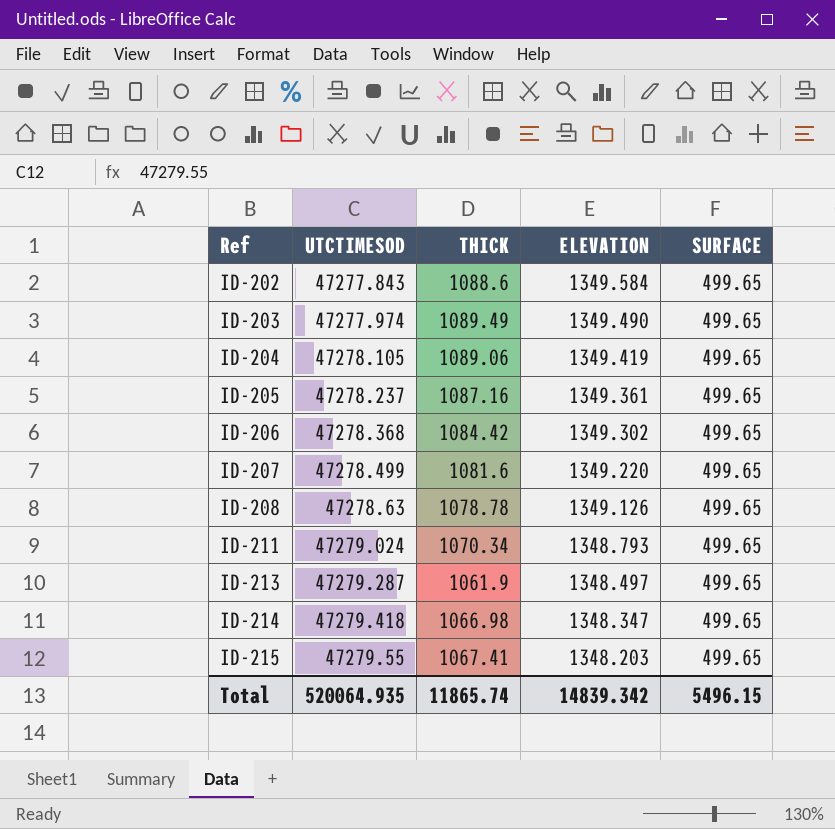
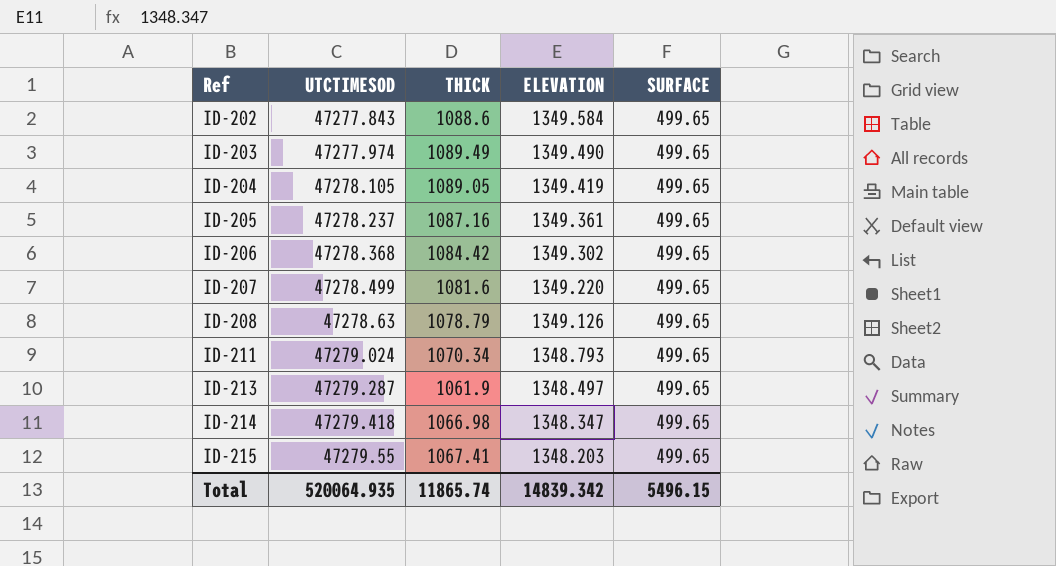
ID-204 | THICK: 1089.06 -> 1089.05
ID-208 | THICK: 1078.78 -> 1078.79

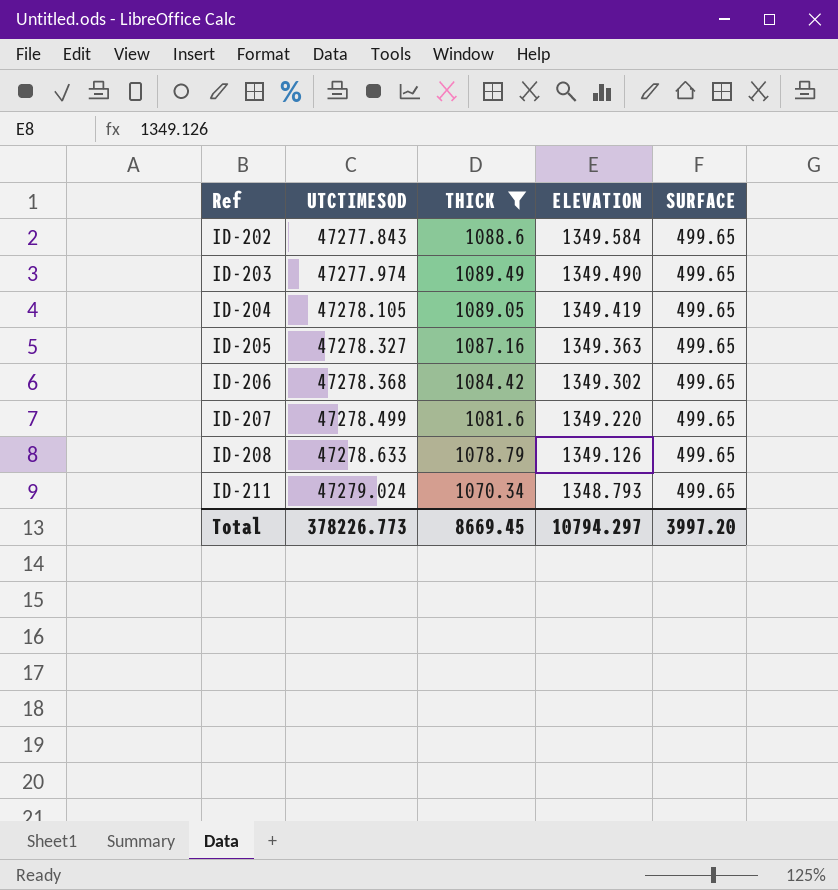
filter: none -> THICK >= 1070.34
ID-205 | UTCTIMESOD: 47278.237 -> 47278.327
ID-205 | ELEVATION: 1349.361 -> 1349.363
ID-208 | UTCTIMESOD: 47278.63 -> 47278.633
Total | UTCTIMESOD: 520064.935 -> 378226.773
Total | THICK: 11865.74 -> 8669.45
Total | ELEVATION: 14839.342 -> 10794.297
Total | SURFACE: 5496.15 -> 3997.20

